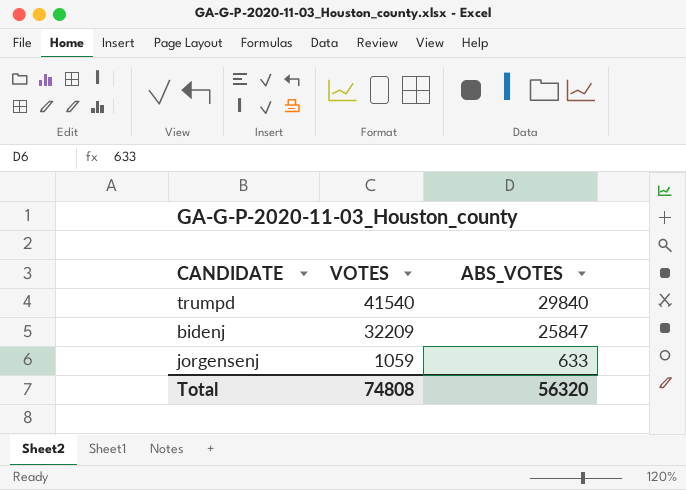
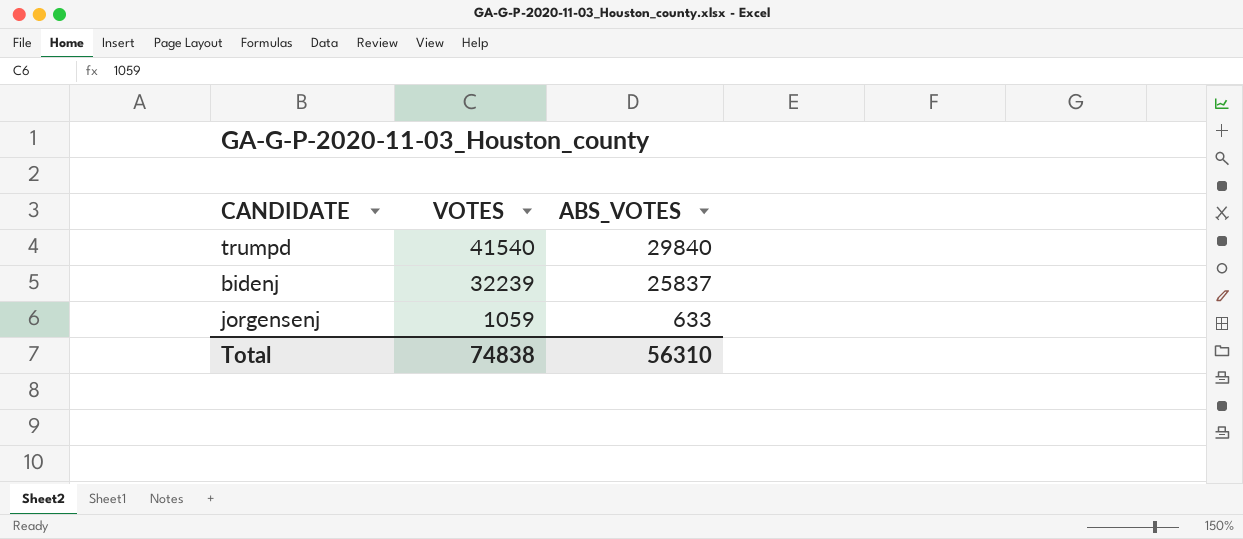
bidenj | VOTES: 32209 -> 32239
bidenj | ABS_VOTES: 25847 -> 25837
Total | VOTES: 74808 -> 74838
Total | ABS_VOTES: 56320 -> 56310

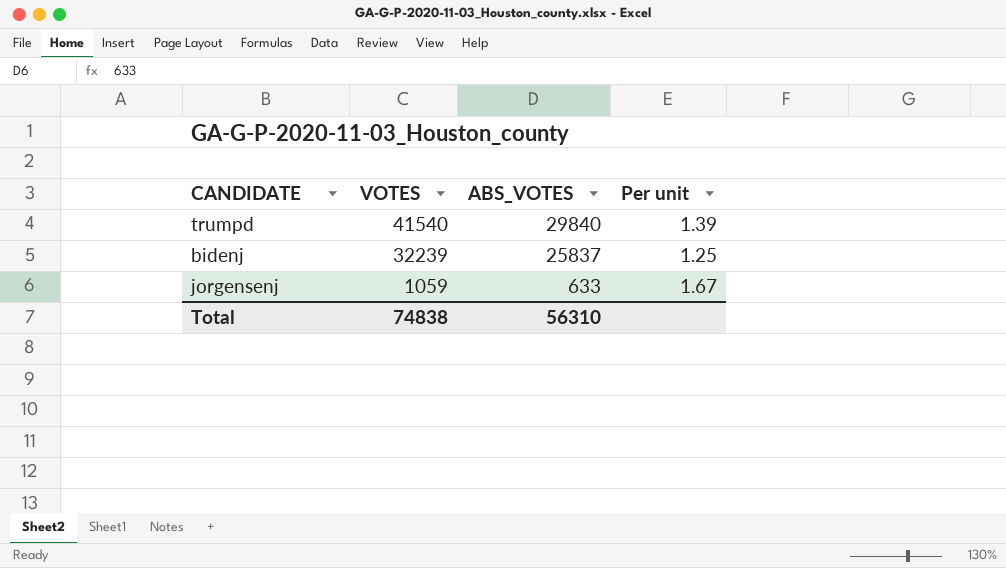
column Per unit | formula: none -> [VOTES] / [ABS_VOTES]

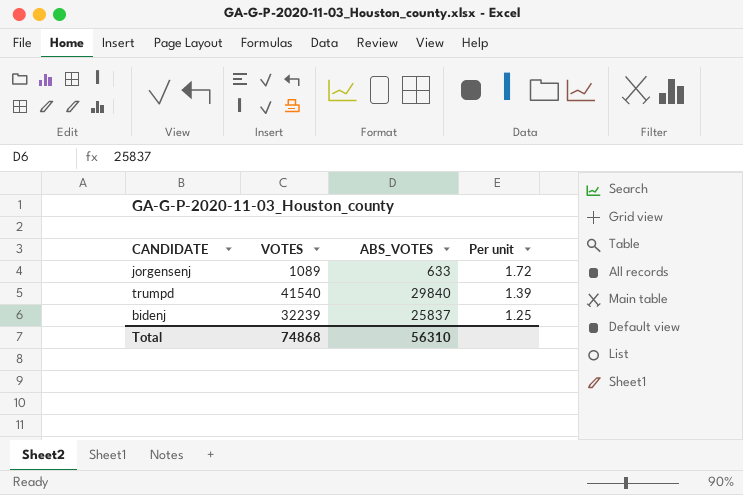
row order: VOTES descending -> Per unit descending
jorgensenj | VOTES: 1059 -> 1089
jorgensenj | Per unit: 1.67 -> 1.72
Total | VOTES: 74838 -> 74868

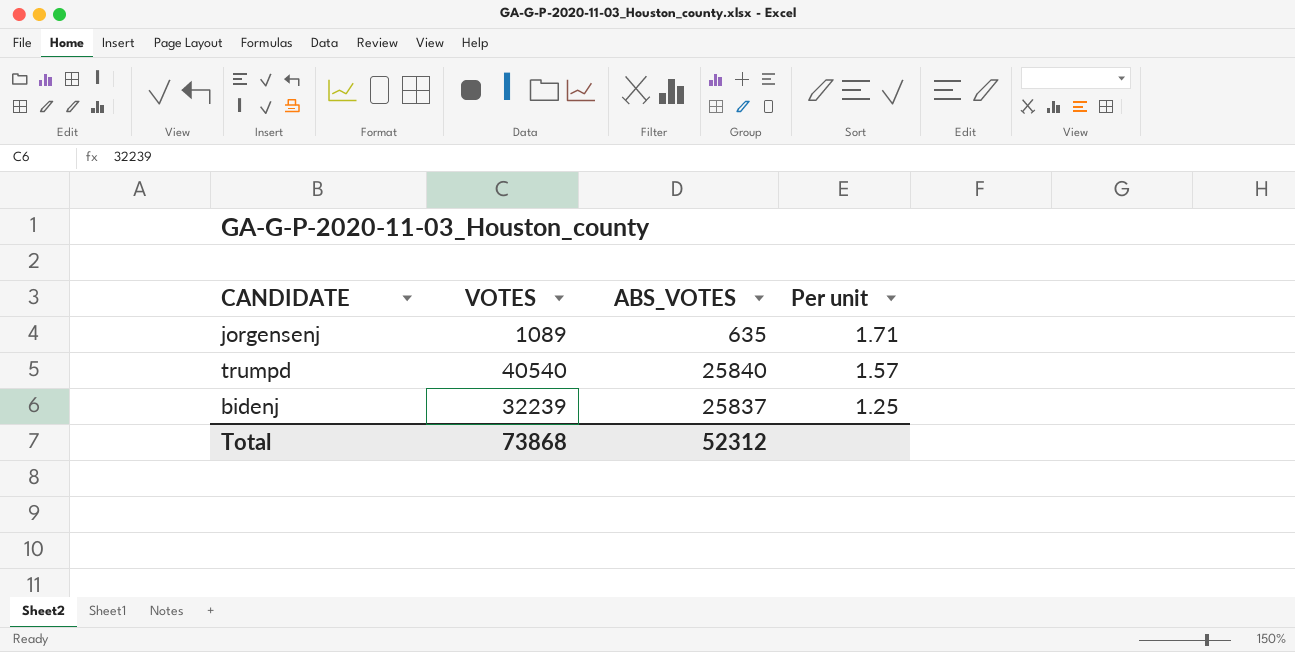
jorgensenj | ABS_VOTES: 633 -> 635
jorgensenj | Per unit: 1.72 -> 1.71
trumpd | VOTES: 41540 -> 40540
trumpd | ABS_VOTES: 29840 -> 25840
trumpd | Per unit: 1.39 -> 1.57
Total | VOTES: 74868 -> 73868
Total | ABS_VOTES: 56310 -> 52312

